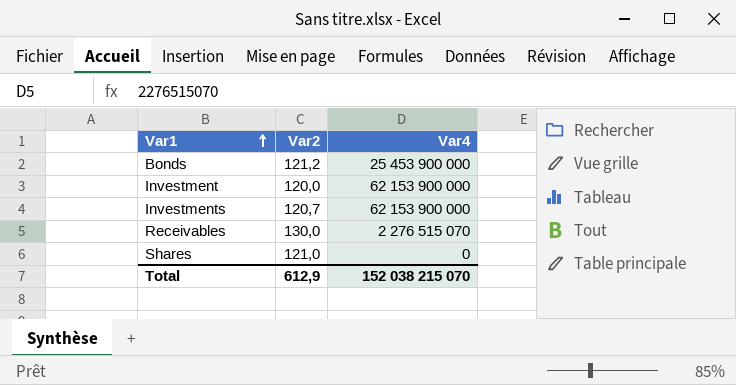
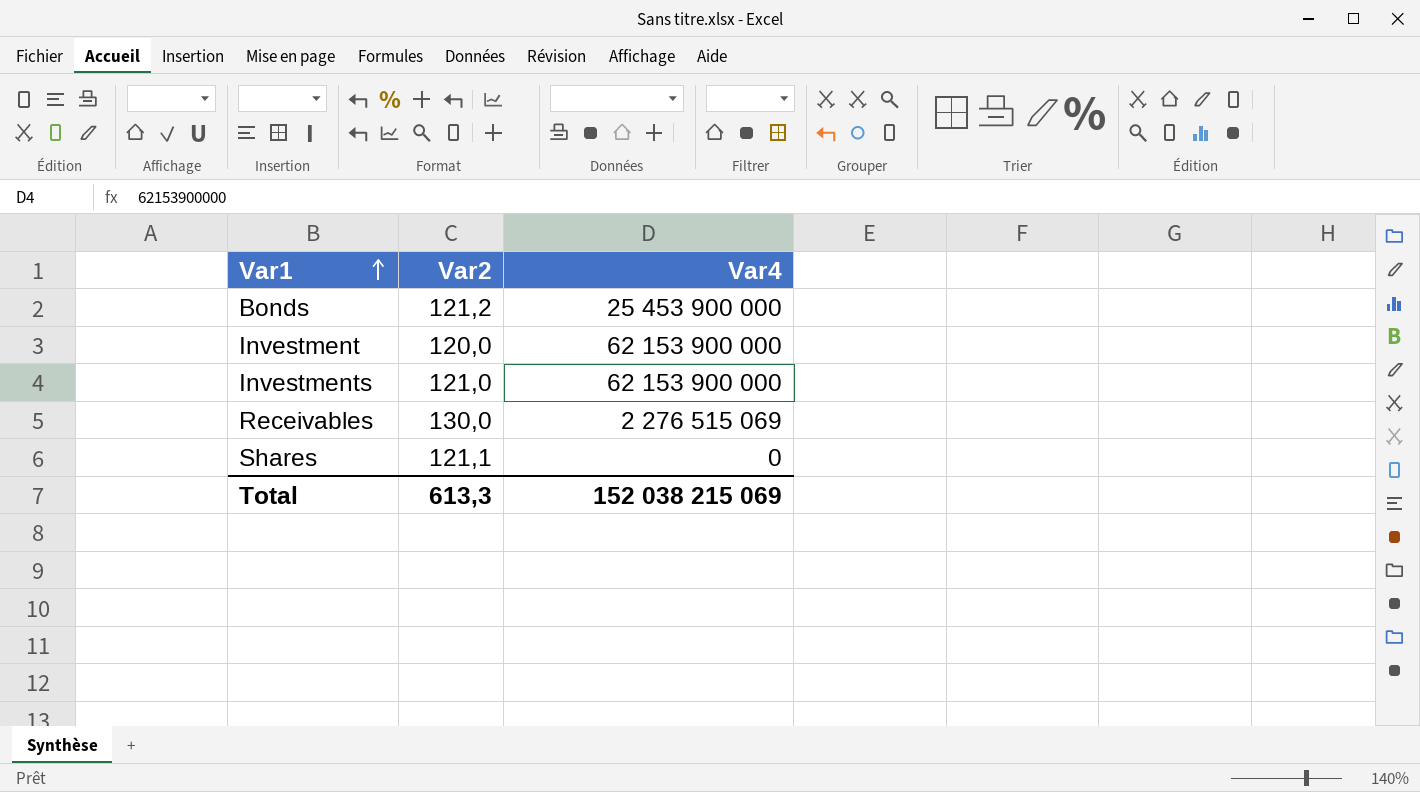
Investments | Var2: 120,7 -> 121,0
Receivables | Var4: 2 276 515 070 -> 2 276 515 069
Shares | Var2: 121,0 -> 121,1
Total | Var2: 612,9 -> 613,3
Total | Var4: 152 038 215 070 -> 152 038 215 069

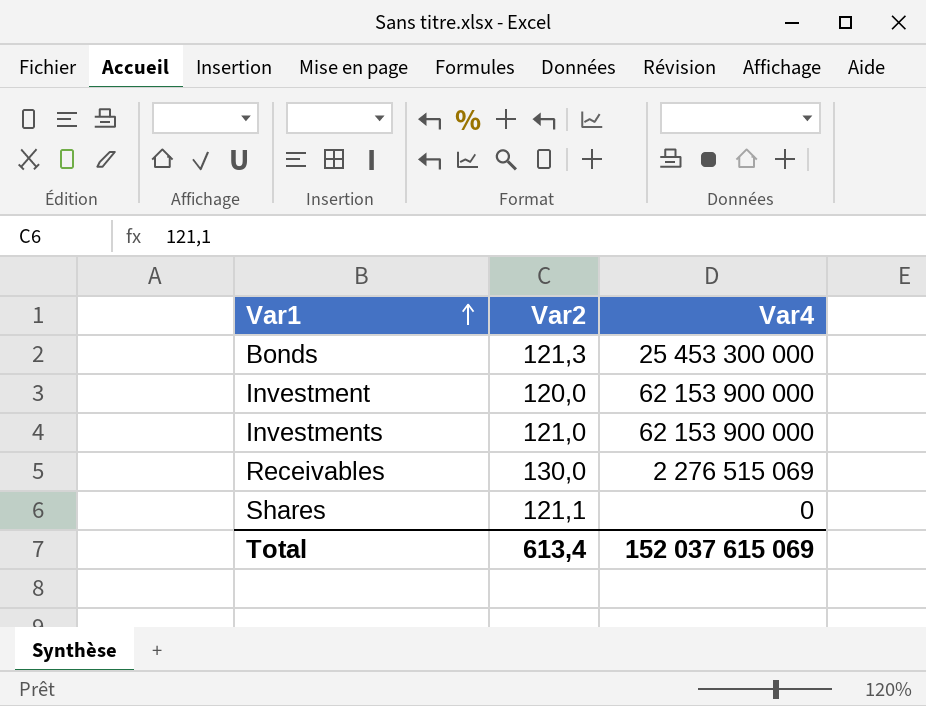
Bonds | Var2: 121,2 -> 121,3
Bonds | Var4: 25 453 900 000 -> 25 453 300 000
Total | Var2: 613,3 -> 613,4
Total | Var4: 152 038 215 069 -> 152 037 615 069

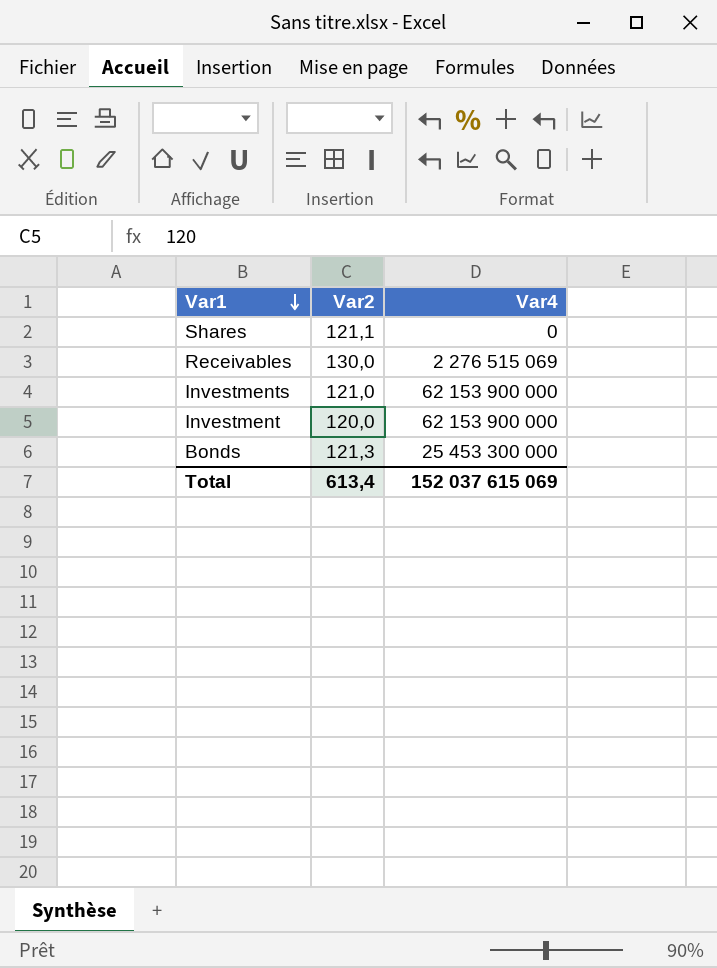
row order: Var1 ascending -> Var1 descending

